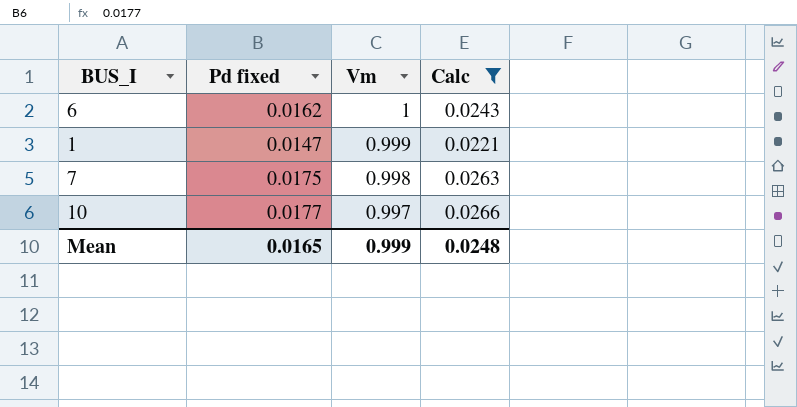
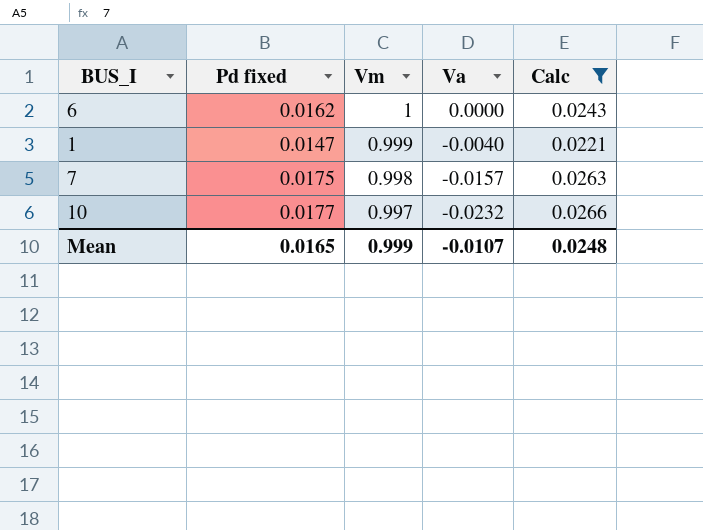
column Va | position: none -> 4

